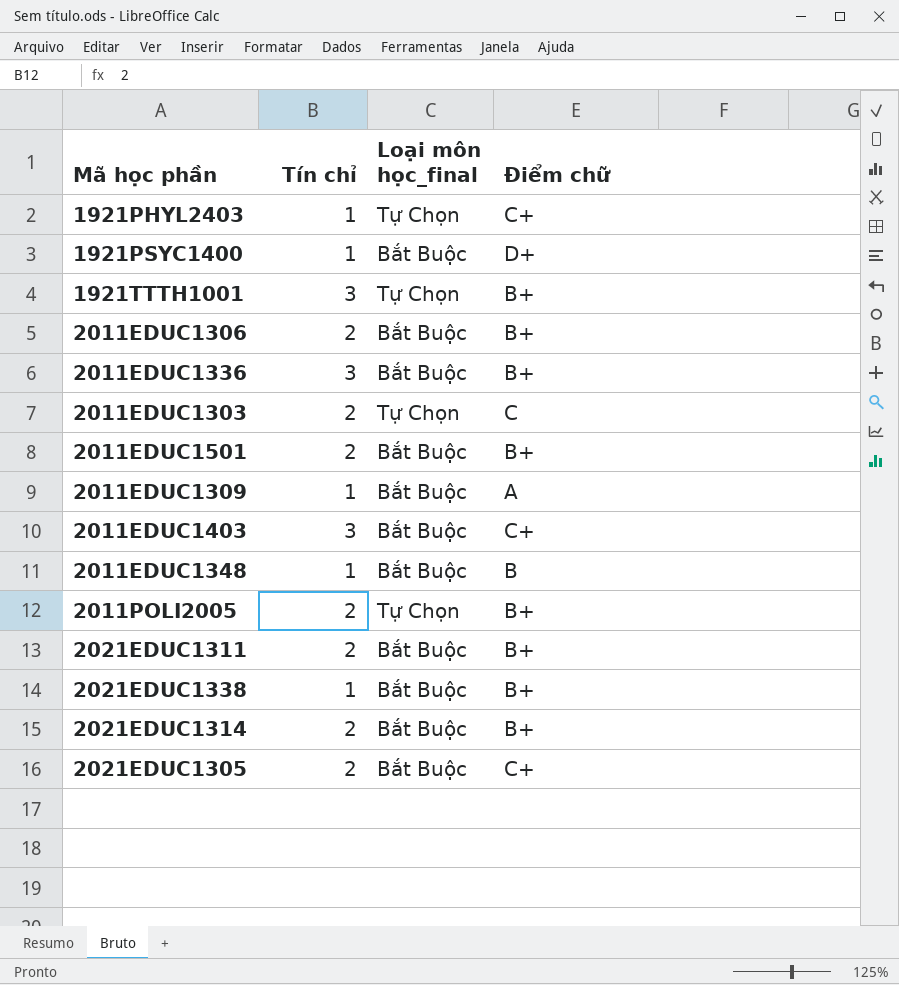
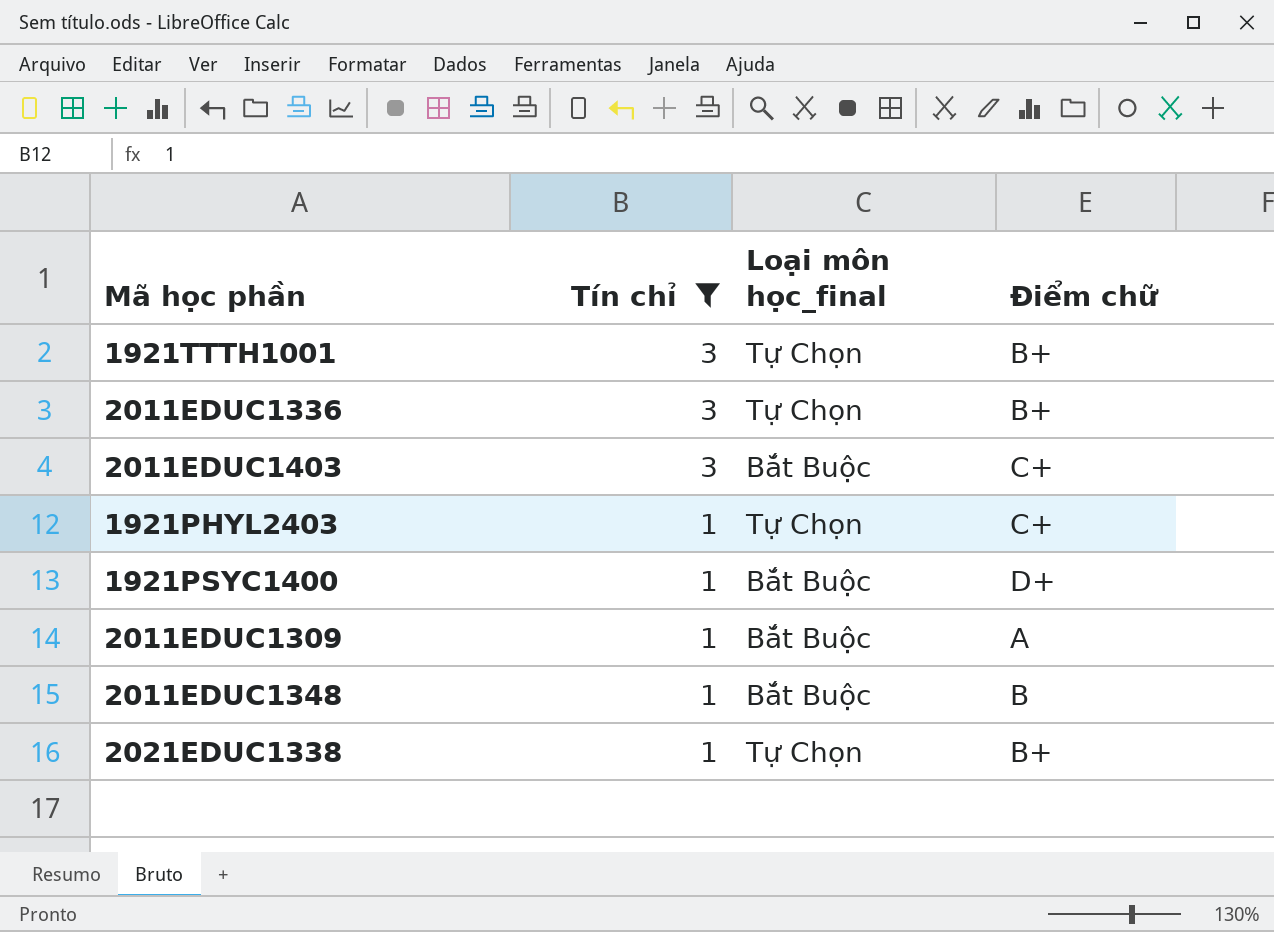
filter: none -> Tín chỉ != 2
row order: none -> Tín chỉ descending
2011EDUC1336 | Loại môn học_final: Bắt Buộc -> Tự Chọn
2021EDUC1338 | Loại môn học_final: Bắt Buộc -> Tự Chọn

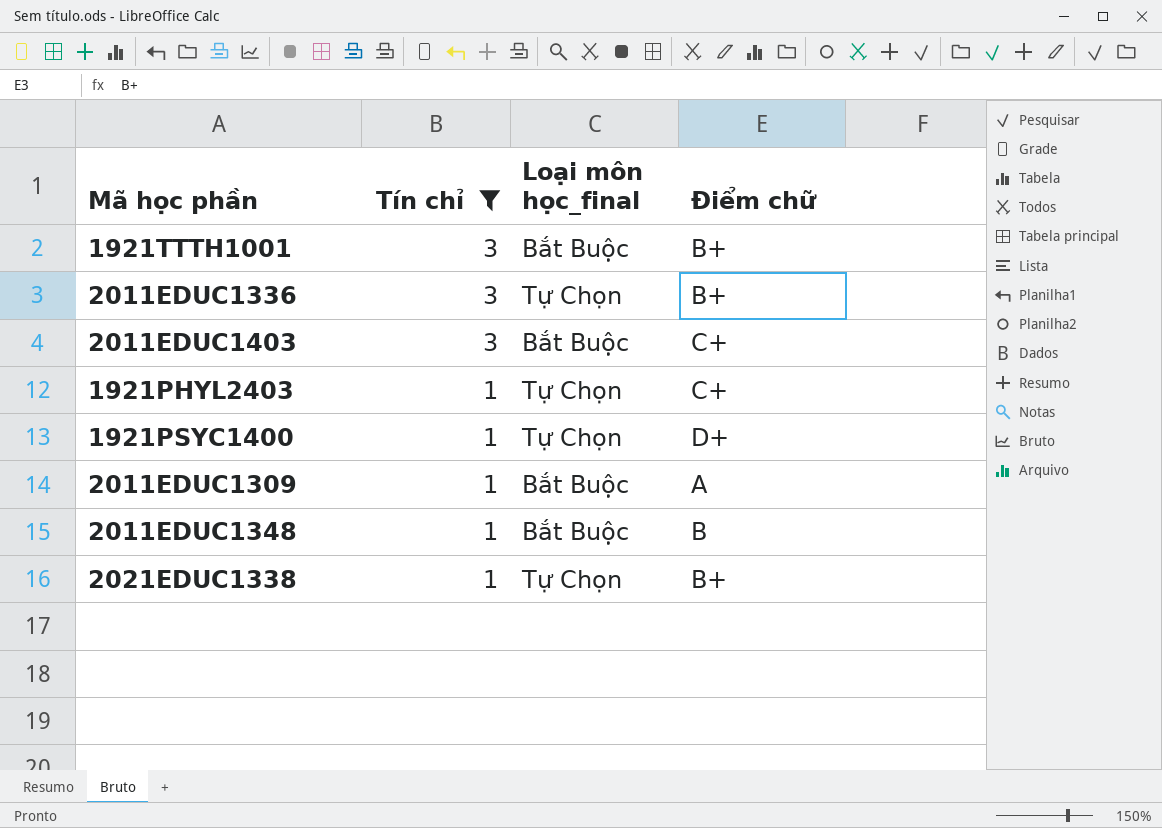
1921TTTH1001 | Loại môn học_final: Tự Chọn -> Bắt Buộc
1921PSYC1400 | Loại môn học_final: Bắt Buộc -> Tự Chọn

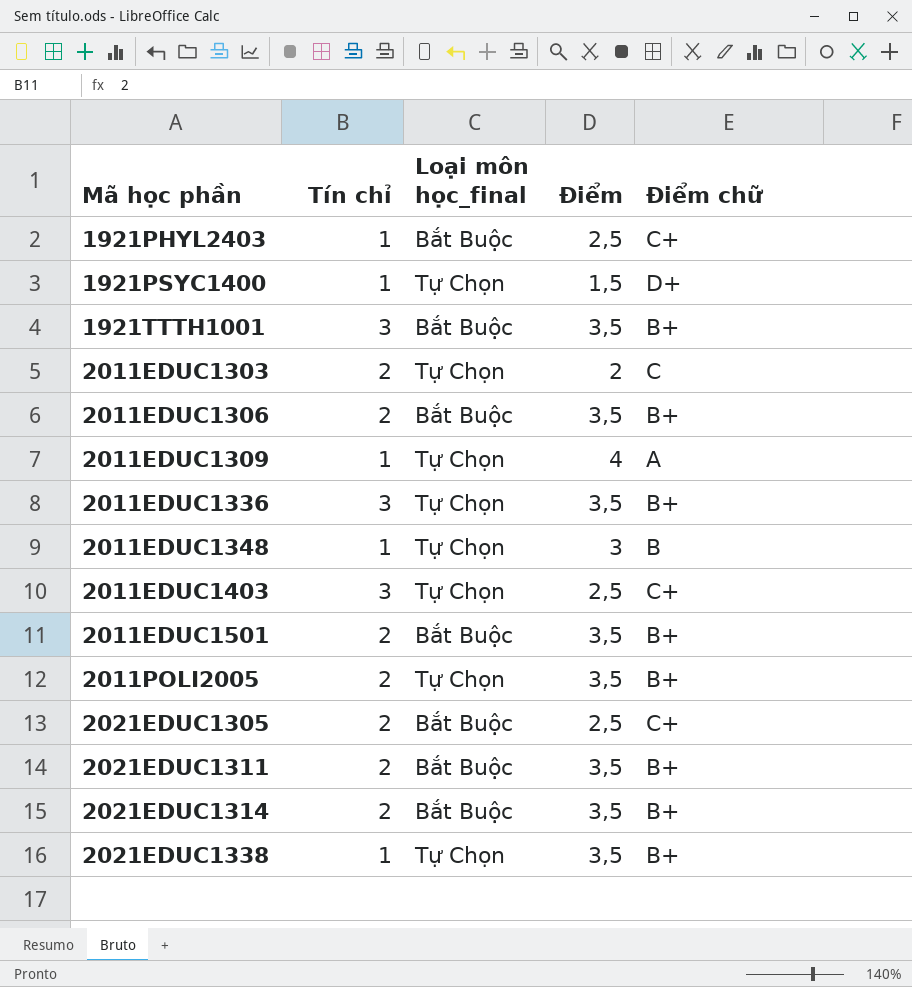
filter: Tín chỉ != 2 -> none
row order: Tín chỉ descending -> Mã học phần ascending
column Điểm | position: none -> 4
1921PHYL2403 | Loại môn học_final: Tự Chọn -> Bắt Buộc
2011EDUC1309 | Loại môn học_final: Bắt Buộc -> Tự Chọn
2011EDUC1348 | Loại môn học_final: Bắt Buộc -> Tự Chọn
2011EDUC1403 | Loại môn học_final: Bắt Buộc -> Tự Chọn

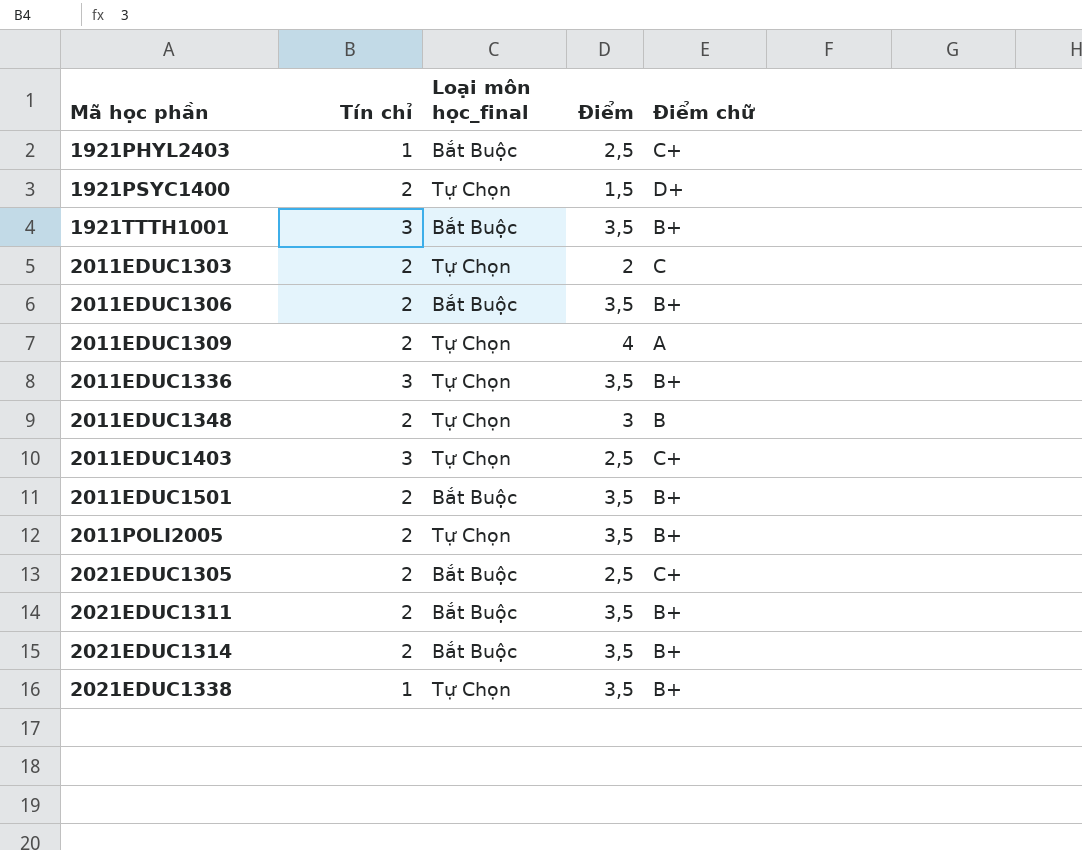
1921PSYC1400 | Tín chỉ: 1 -> 2
2011EDUC1309 | Tín chỉ: 1 -> 2
2011EDUC1348 | Tín chỉ: 1 -> 2

